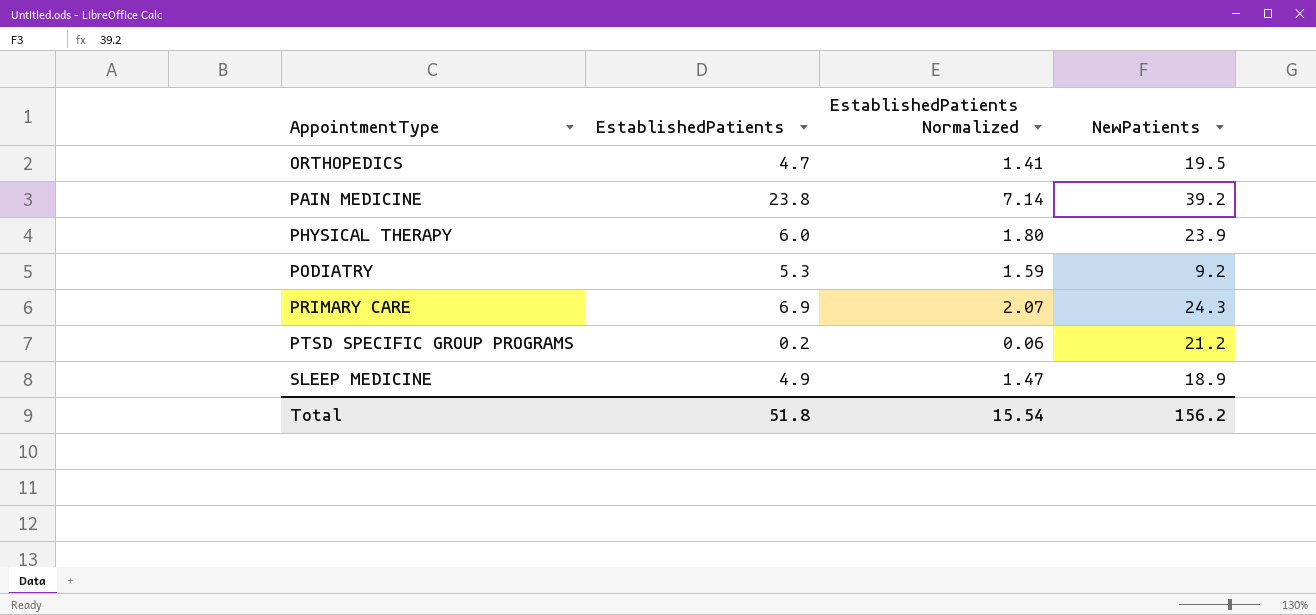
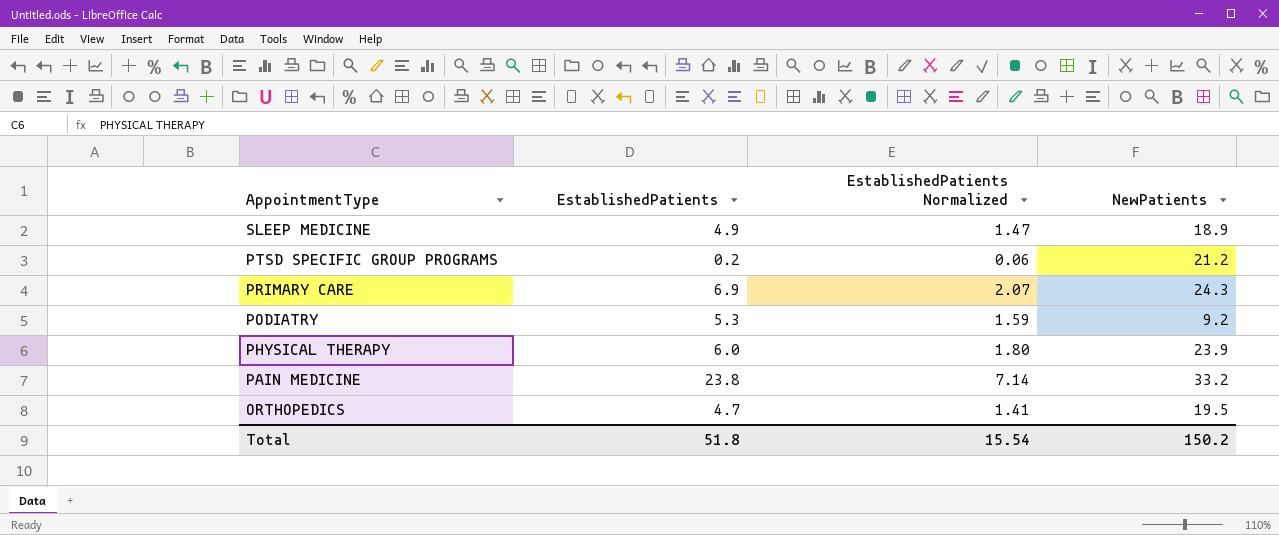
row order: AppointmentType ascending -> AppointmentType descending
PAIN MEDICINE | NewPatients: 39.2 -> 33.2
Total | NewPatients: 156.2 -> 150.2

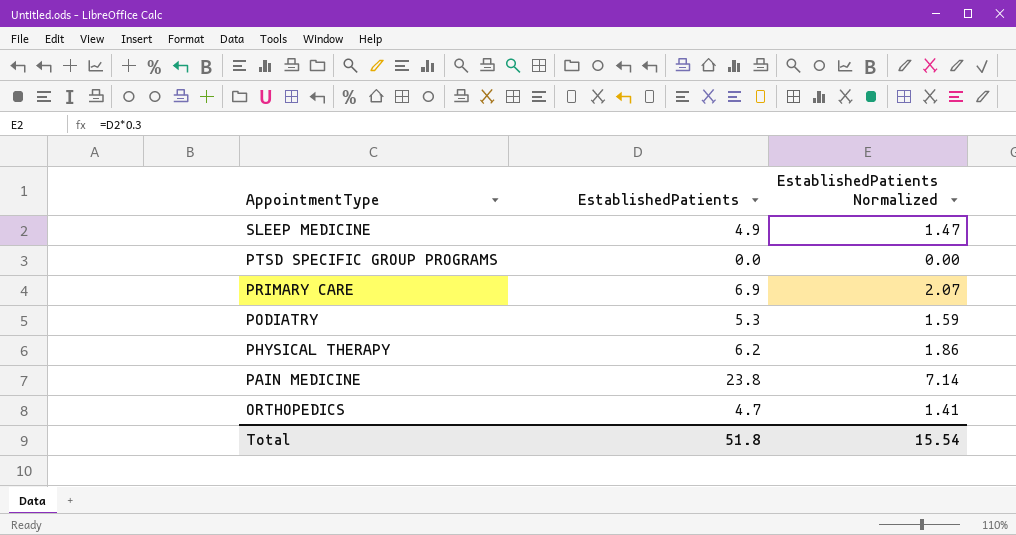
column NewPatients | position: 4 -> none
PTSD SPECIFIC GROUP PROGRAMS | EstablishedPatients: 0.2 -> 0.0
PTSD SPECIFIC GROUP PROGRAMS | EstablishedPatients Normalized: 0.06 -> 0.00
PHYSICAL THERAPY | EstablishedPatients: 6.0 -> 6.2
PHYSICAL THERAPY | EstablishedPatients Normalized: 1.80 -> 1.86

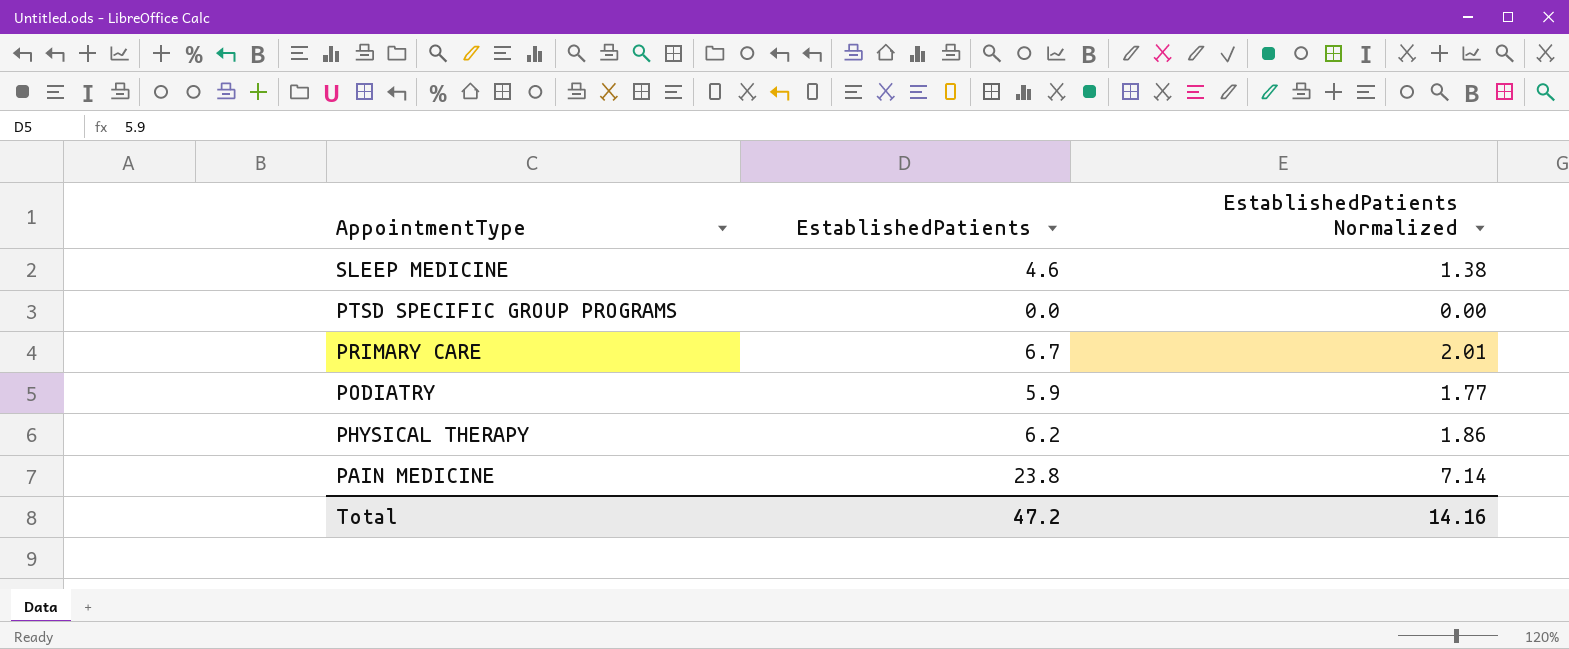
row ORTHOPEDICS: 4.7 | 1.41 -> none
SLEEP MEDICINE | EstablishedPatients: 4.9 -> 4.6
SLEEP MEDICINE | EstablishedPatients Normalized: 1.47 -> 1.38
PRIMARY CARE | EstablishedPatients: 6.9 -> 6.7
PRIMARY CARE | EstablishedPatients Normalized: 2.07 -> 2.01
PODIATRY | EstablishedPatients: 5.3 -> 5.9
PODIATRY | EstablishedPatients Normalized: 1.59 -> 1.77
Total | EstablishedPatients: 51.8 -> 47.2
Total | EstablishedPatients Normalized: 15.54 -> 14.16

